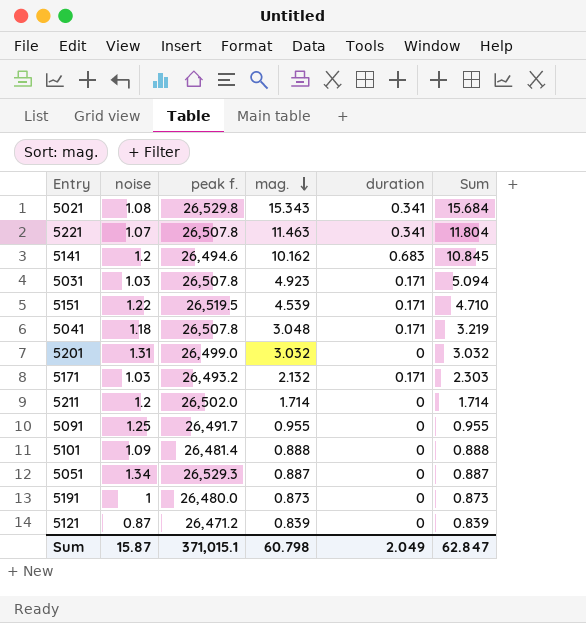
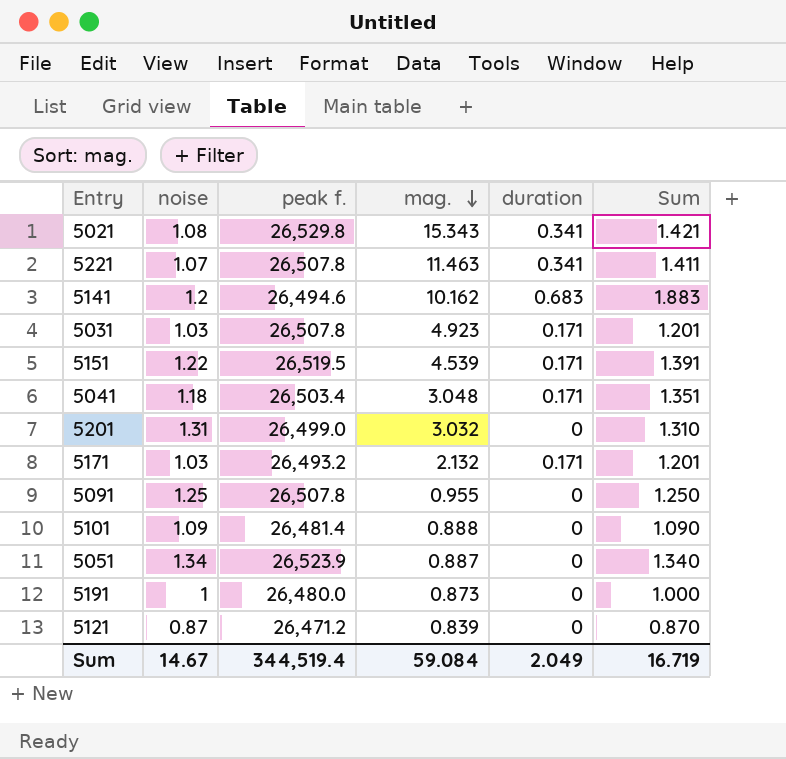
column Sum | formula: [mag.] + [duration] -> [noise] + [duration]
row 5211: 1.2 | 26,502.0 | 1.714 | 0 | 1.714 -> none
5041 | peak f.: 26,507.8 -> 26,503.4
5091 | peak f.: 26,491.7 -> 26,507.8
5051 | peak f.: 26,529.3 -> 26,523.9
Sum | noise: 15.87 -> 14.67
Sum | peak f.: 371,015.1 -> 344,519.4
Sum | mag.: 60.798 -> 59.084
Sum | Sum: 62.847 -> 16.719

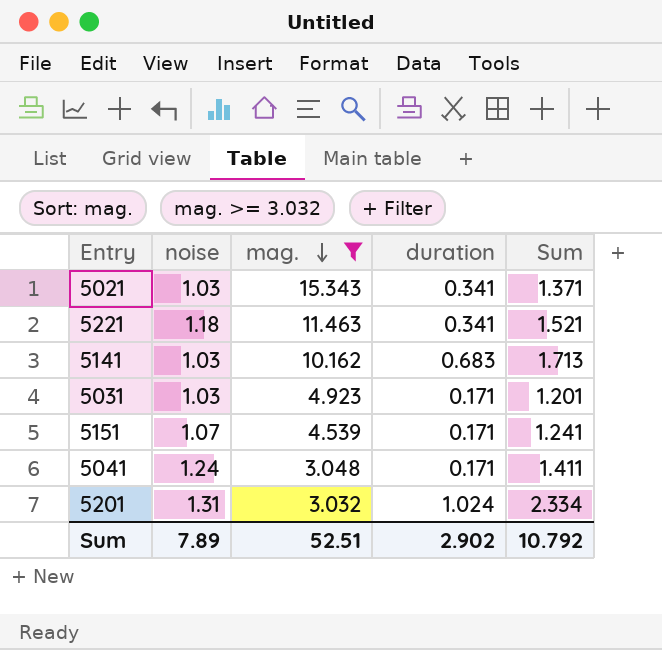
filter: none -> mag. >= 3.032
column peak f. | position: 3 -> none
5021 | noise: 1.08 -> 1.03
5021 | Sum: 1.421 -> 1.371
5221 | noise: 1.07 -> 1.18
5221 | Sum: 1.411 -> 1.521
5141 | noise: 1.2 -> 1.03
5141 | Sum: 1.883 -> 1.713
5151 | noise: 1.22 -> 1.07
5151 | Sum: 1.391 -> 1.241
5041 | noise: 1.18 -> 1.24
5041 | Sum: 1.351 -> 1.411
5201 | duration: 0 -> 1.024
5201 | Sum: 1.310 -> 2.334
Sum | noise: 14.67 -> 7.89
Sum | mag.: 59.084 -> 52.51
Sum | duration: 2.049 -> 2.902
Sum | Sum: 16.719 -> 10.792

